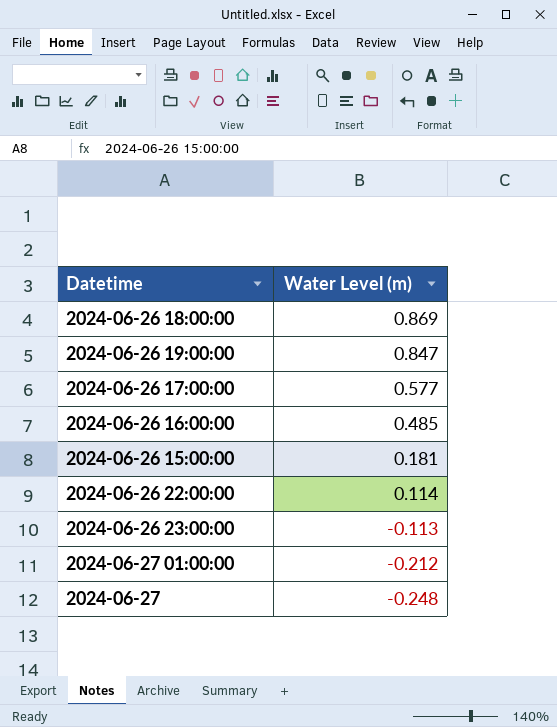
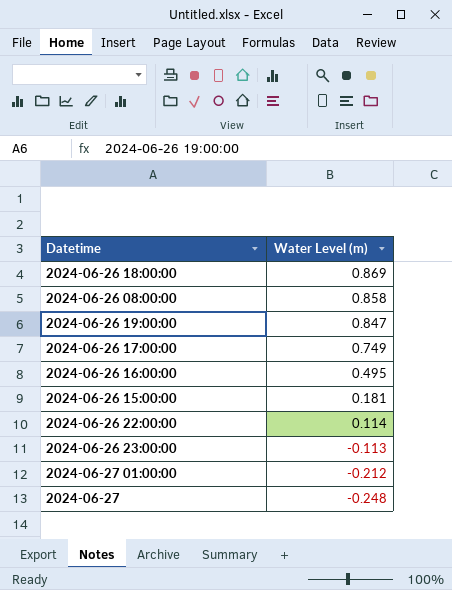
row 2024-06-26 08:00:00: none -> 0.858
2024-06-26 17:00:00 | Water Level (m): 0.577 -> 0.749
2024-06-26 16:00:00 | Water Level (m): 0.485 -> 0.495

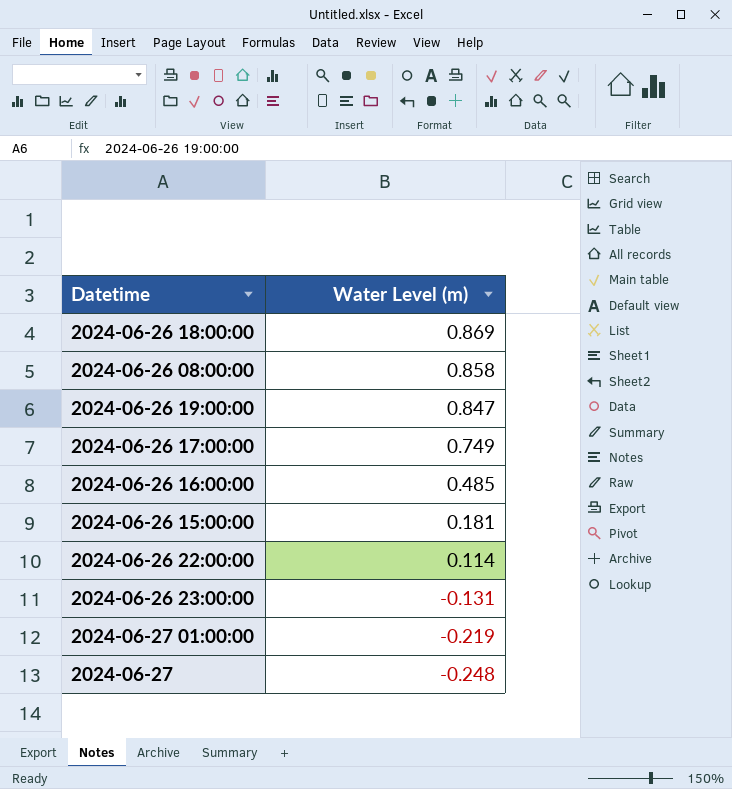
2024-06-26 16:00:00 | Water Level (m): 0.495 -> 0.485
2024-06-26 23:00:00 | Water Level (m): -0.113 -> -0.131
2024-06-27 01:00:00 | Water Level (m): -0.212 -> -0.219

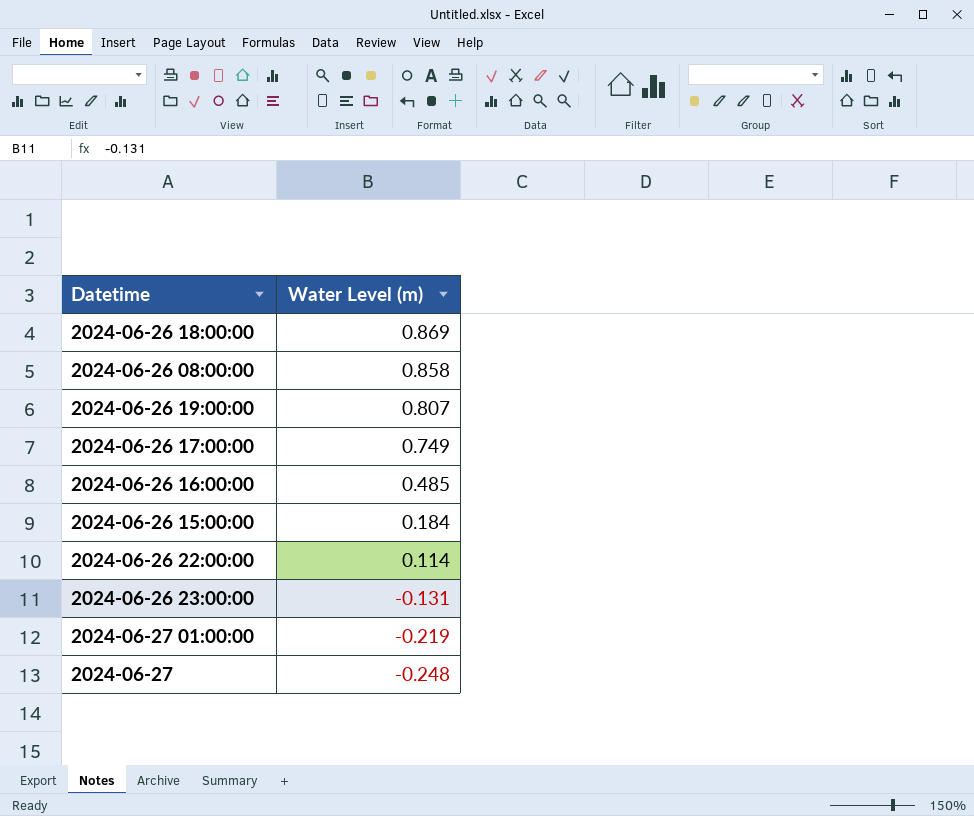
2024-06-26 19:00:00 | Water Level (m): 0.847 -> 0.807
2024-06-26 15:00:00 | Water Level (m): 0.181 -> 0.184

